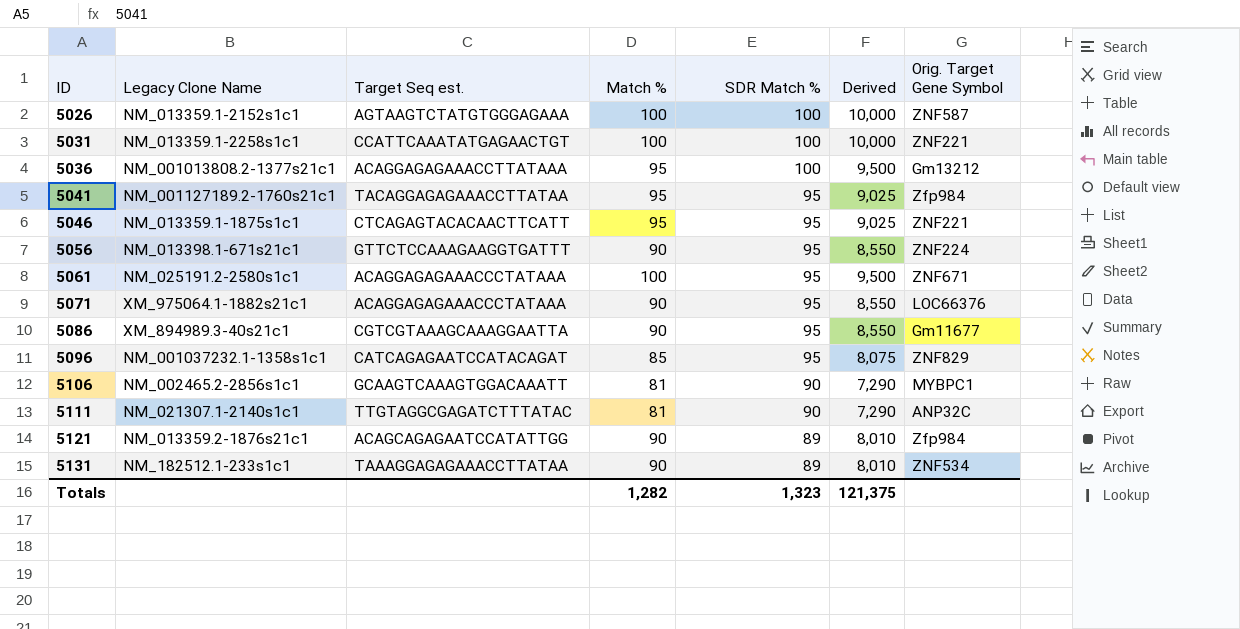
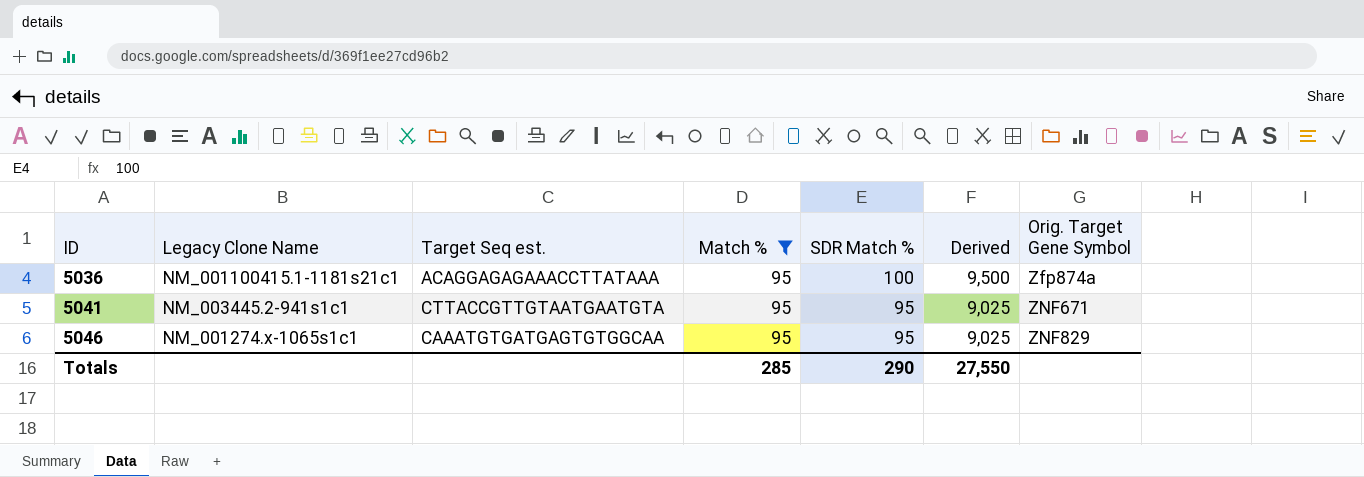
filter: none -> Match % = 95
5036 | Legacy Clone Name: NM_001013808.2-1377s21c1 -> NM_001100415.1-1181s21c1
5036 | Orig. Target Gene Symbol: Gm13212 -> Zfp874a
5041 | Legacy Clone Name: NM_001127189.2-1760s21c1 -> NM_003445.2-941s1c1
5041 | Target Seq est.: TACAGGAGAGAAACCTTATAA -> CTTACCGTTGTAATGAATGTA
5041 | Orig. Target Gene Symbol: Zfp984 -> ZNF671
5046 | Legacy Clone Name: NM_013359.1-1875s1c1 -> NM_001274.x-1065s1c1
5046 | Target Seq est.: CTCAGAGTACACAACTTCATT -> CAAATGTGATGAGTGTGGCAA
5046 | Orig. Target Gene Symbol: ZNF221 -> ZNF829
Totals | Match %: 1,282 -> 285
Totals | SDR Match %: 1,323 -> 290
Totals | Derived: 121,375 -> 27,550

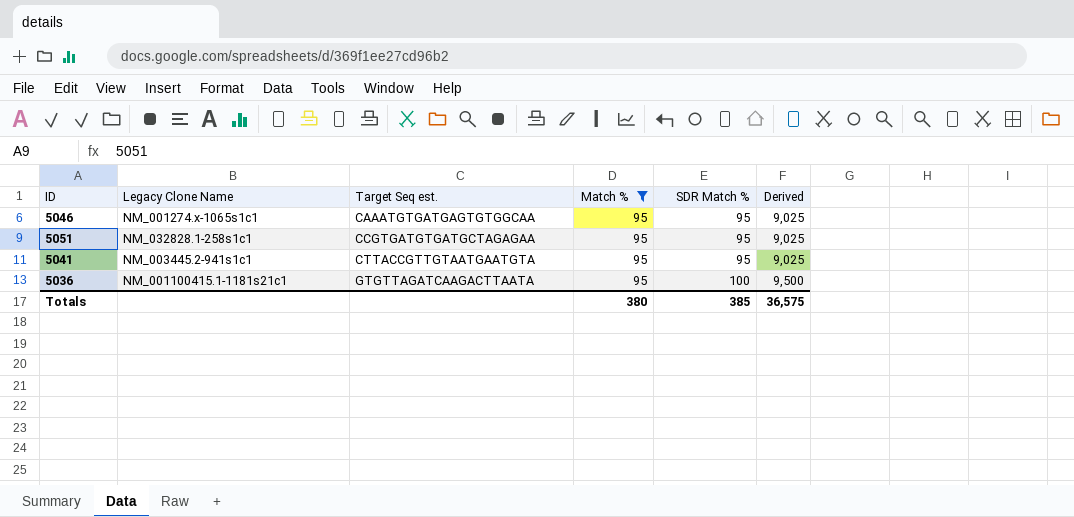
row order: ID ascending -> Target Seq est. ascending
column Orig. Target Gene Symbol | position: 7 -> none
row 5051: none -> NM_032828.1-258s1c1 | CCGTGATGTGATGCTAGAGAA | 95 | 95 | 9,025
5036 | Target Seq est.: ACAGGAGAGAAACCTTATAAA -> GTGTTAGATCAAGACTTAATA
Totals | Match %: 285 -> 380
Totals | SDR Match %: 290 -> 385
Totals | Derived: 27,550 -> 36,575

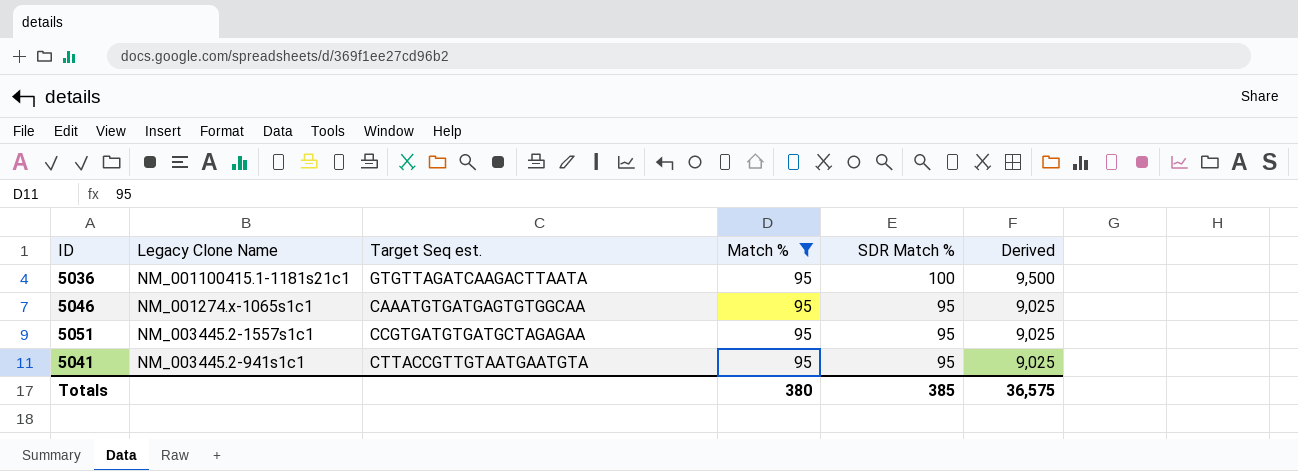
row order: Target Seq est. ascending -> SDR Match % descending
5051 | Legacy Clone Name: NM_032828.1-258s1c1 -> NM_003445.2-1557s1c1

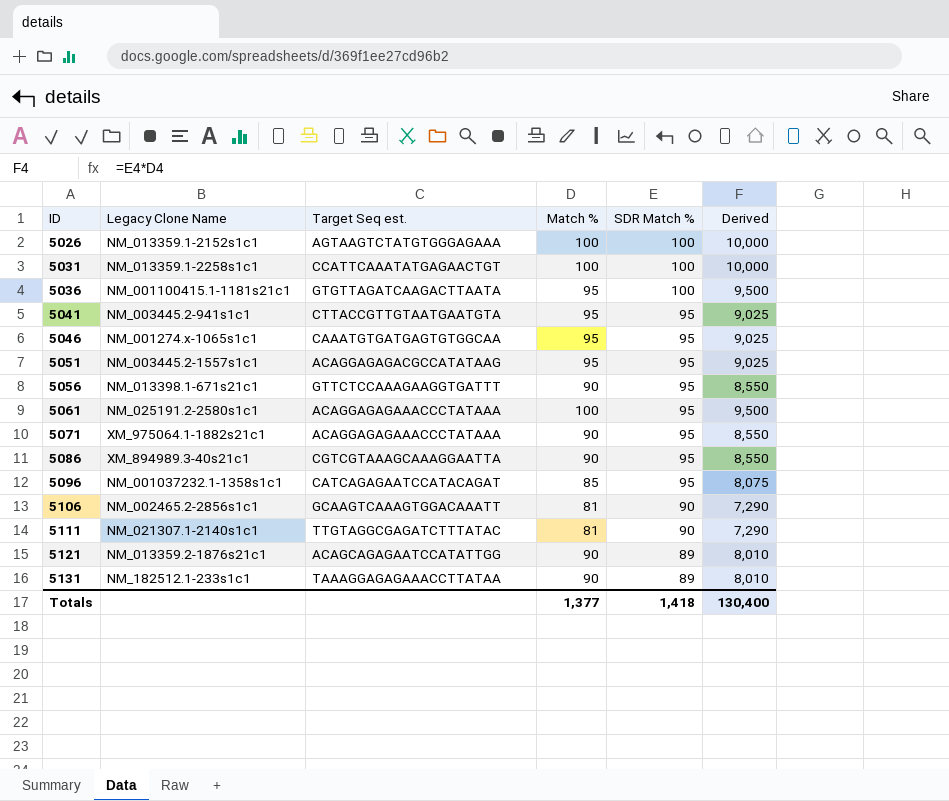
filter: Match % = 95 -> none
row order: SDR Match % descending -> ID ascending
5051 | Target Seq est.: CCGTGATGTGATGCTAGAGAA -> ACAGGAGAGACGCCATATAAG
Totals | Match %: 380 -> 1,377
Totals | SDR Match %: 385 -> 1,418
Totals | Derived: 36,575 -> 130,400

